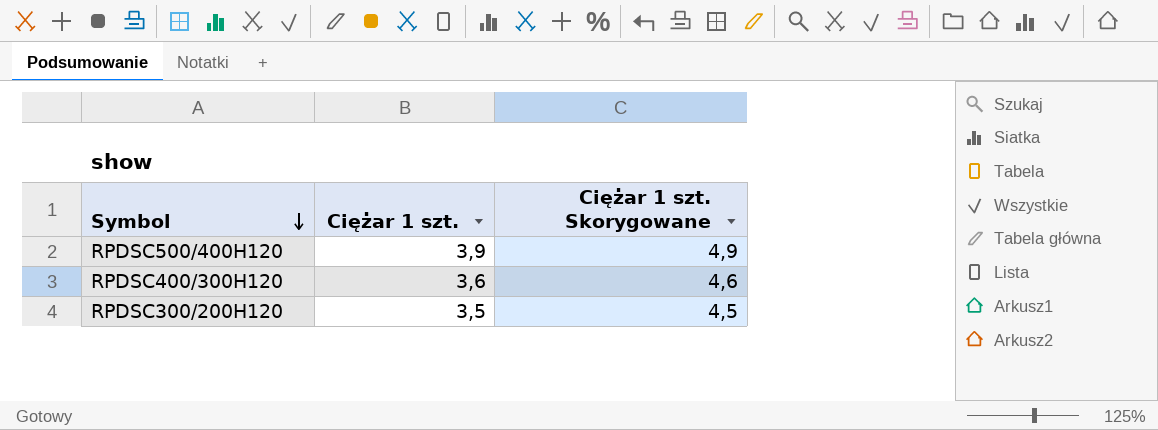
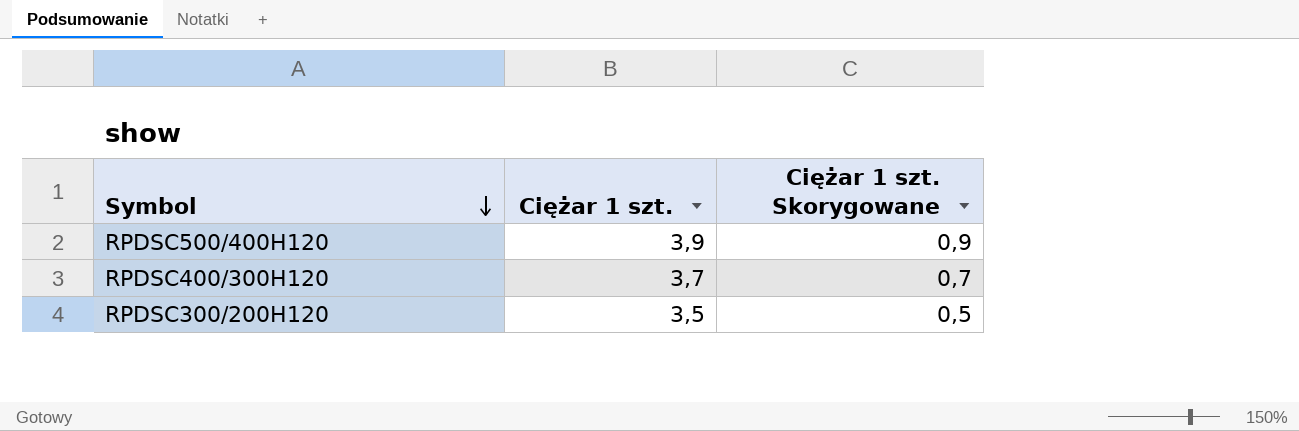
column Ciężar 1 szt. Skorygowane | formula: [Ciężar 1 szt.] + 1 -> [Ciężar 1 szt.] - 3
RPDSC400/300H120 | Ciężar 1 szt.: 3,6 -> 3,7

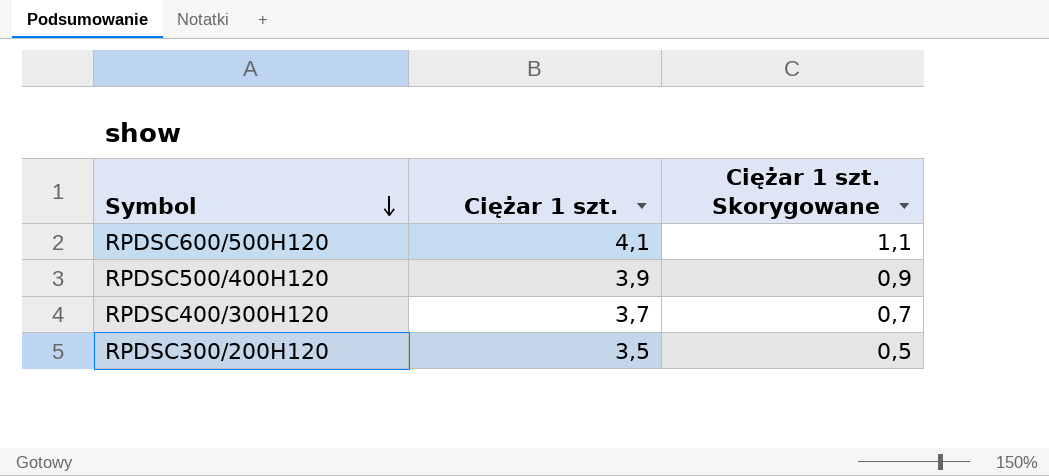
row RPDSC600/500H120: none -> 4,1 | 1,1

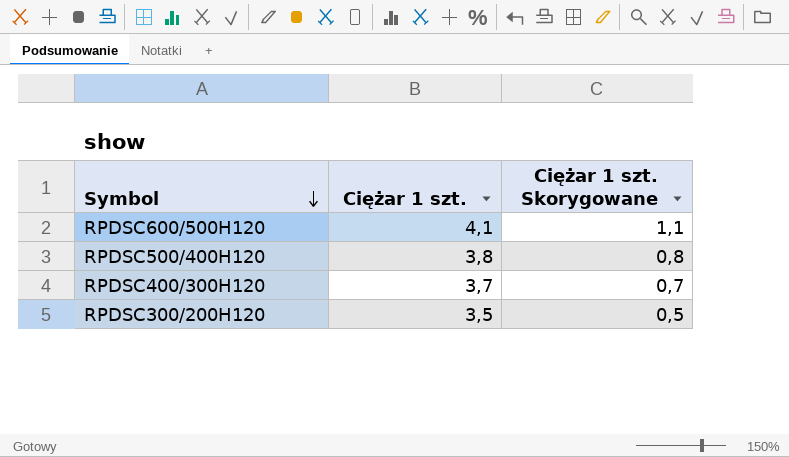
RPDSC500/400H120 | Ciężar 1 szt.: 3,9 -> 3,8
RPDSC500/400H120 | Ciężar 1 szt. Skorygowane: 0,9 -> 0,8

